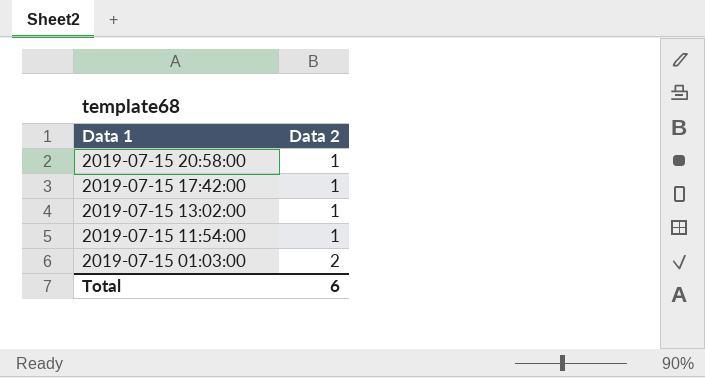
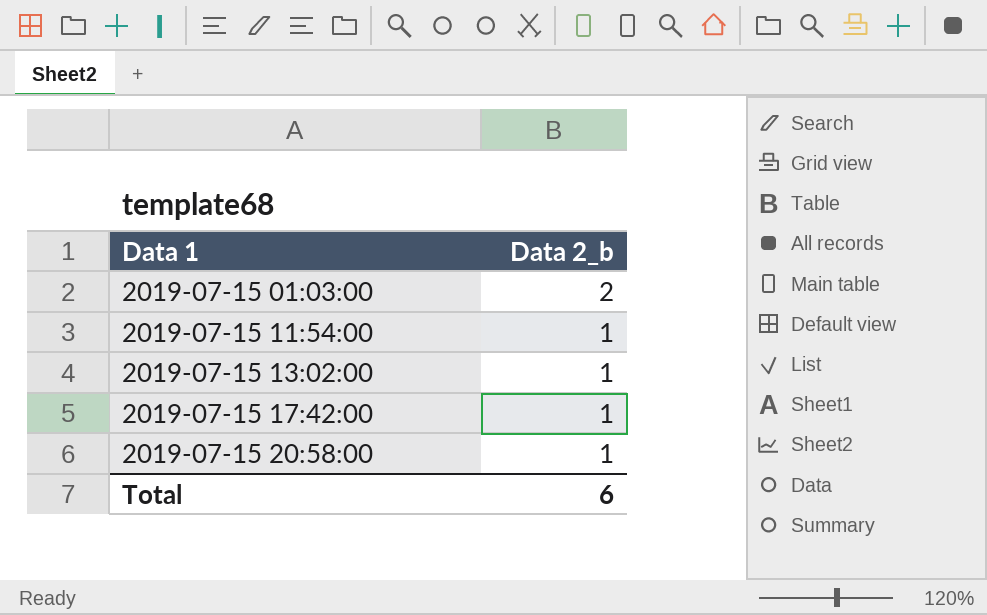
row order: Data 1 descending -> Data 1 ascending
column name: Data 2 -> Data 2_b

